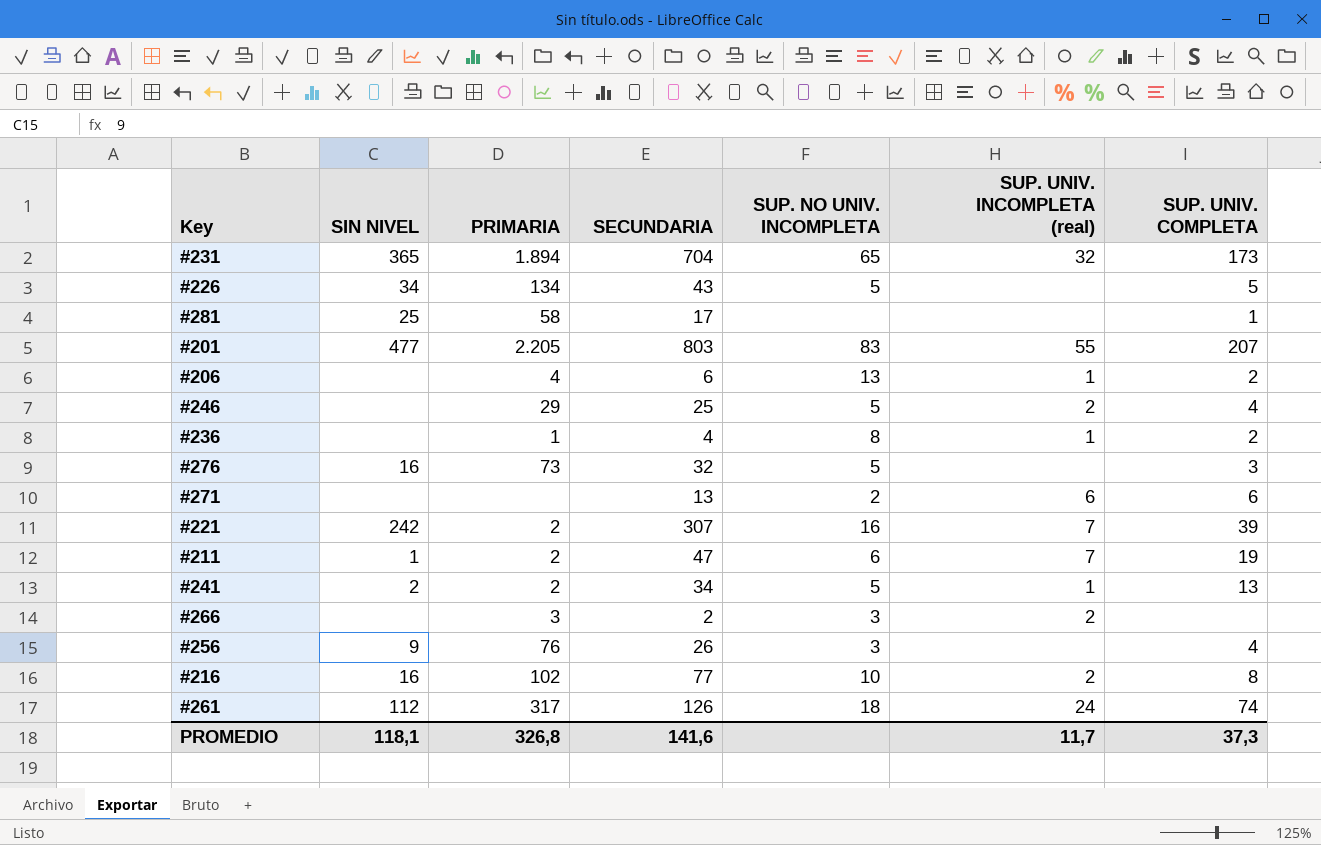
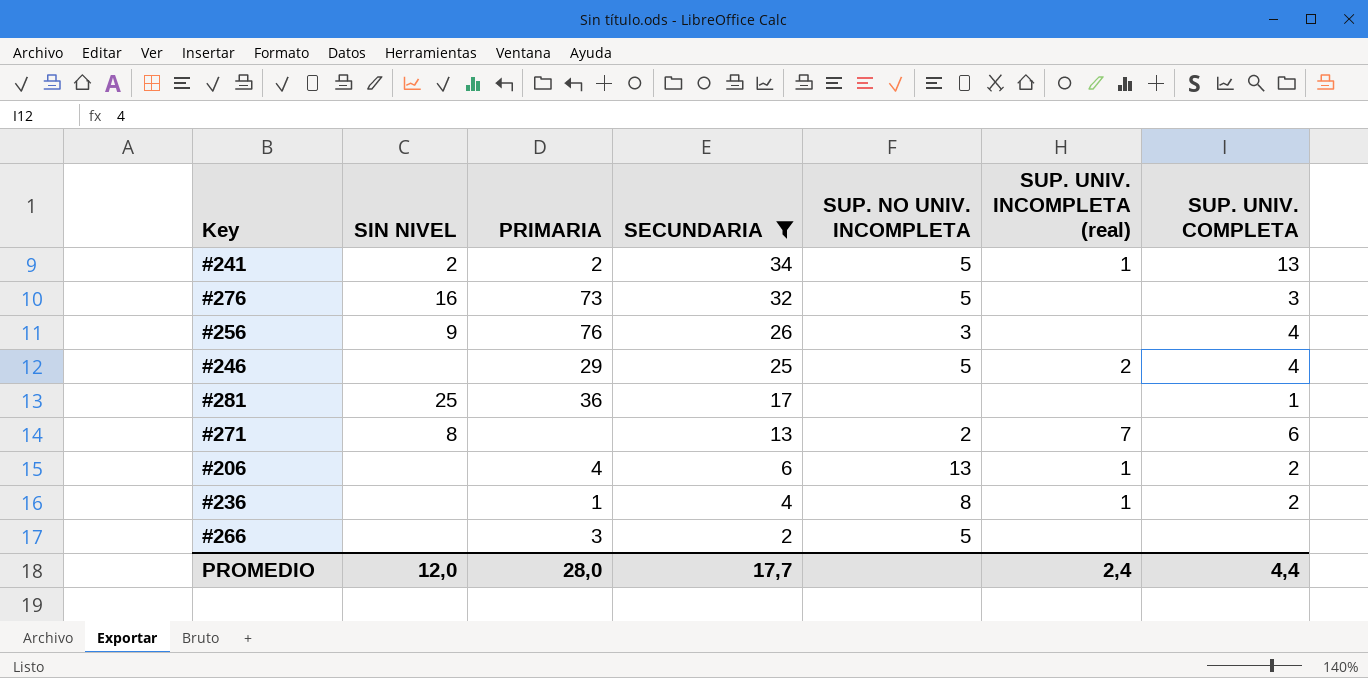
filter: none -> SECUNDARIA <= 34
row order: none -> SECUNDARIA descending
#281 | PRIMARIA: 58 -> 36
#271 | SIN NIVEL: none -> 8
#271 | SUP. UNIV. INCOMPLETA (real): 6 -> 7
#266 | SUP. NO UNIV. INCOMPLETA: 3 -> 5
#266 | SUP. UNIV. INCOMPLETA (real): 2 -> none
PROMEDIO | SIN NIVEL: 118,1 -> 12,0
PROMEDIO | PRIMARIA: 326,8 -> 28,0
PROMEDIO | SECUNDARIA: 141,6 -> 17,7
PROMEDIO | SUP. UNIV. INCOMPLETA (real): 11,7 -> 2,4
PROMEDIO | SUP. UNIV. COMPLETA: 37,3 -> 4,4

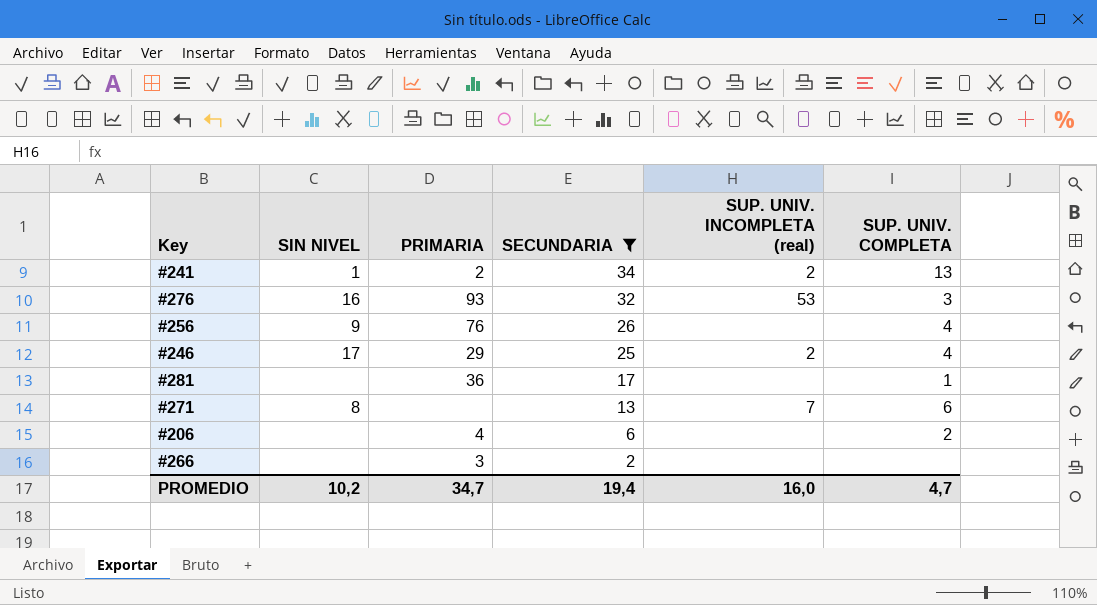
column SUP. NO UNIV. INCOMPLETA | position: 5 -> none
row #236: none | 1 | 4 | 8 | 1 | 2 -> none
#241 | SIN NIVEL: 2 -> 1
#241 | SUP. UNIV. INCOMPLETA (real): 1 -> 2
#276 | PRIMARIA: 73 -> 93
#276 | SUP. UNIV. INCOMPLETA (real): none -> 53
#246 | SIN NIVEL: none -> 17
#281 | SIN NIVEL: 25 -> none
#206 | SUP. UNIV. INCOMPLETA (real): 1 -> none
PROMEDIO | SIN NIVEL: 12,0 -> 10,2
PROMEDIO | PRIMARIA: 28,0 -> 34,7
PROMEDIO | SECUNDARIA: 17,7 -> 19,4
PROMEDIO | SUP. UNIV. INCOMPLETA (real): 2,4 -> 16,0
PROMEDIO | SUP. UNIV. COMPLETA: 4,4 -> 4,7

